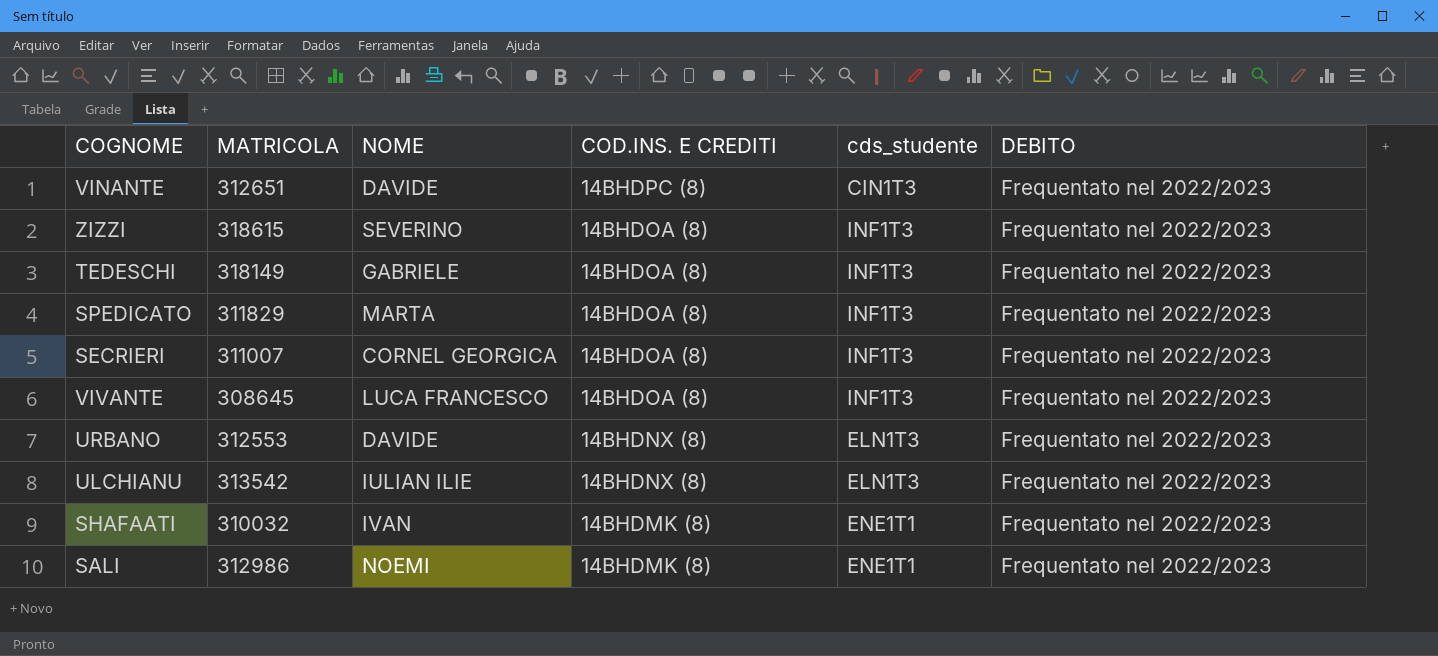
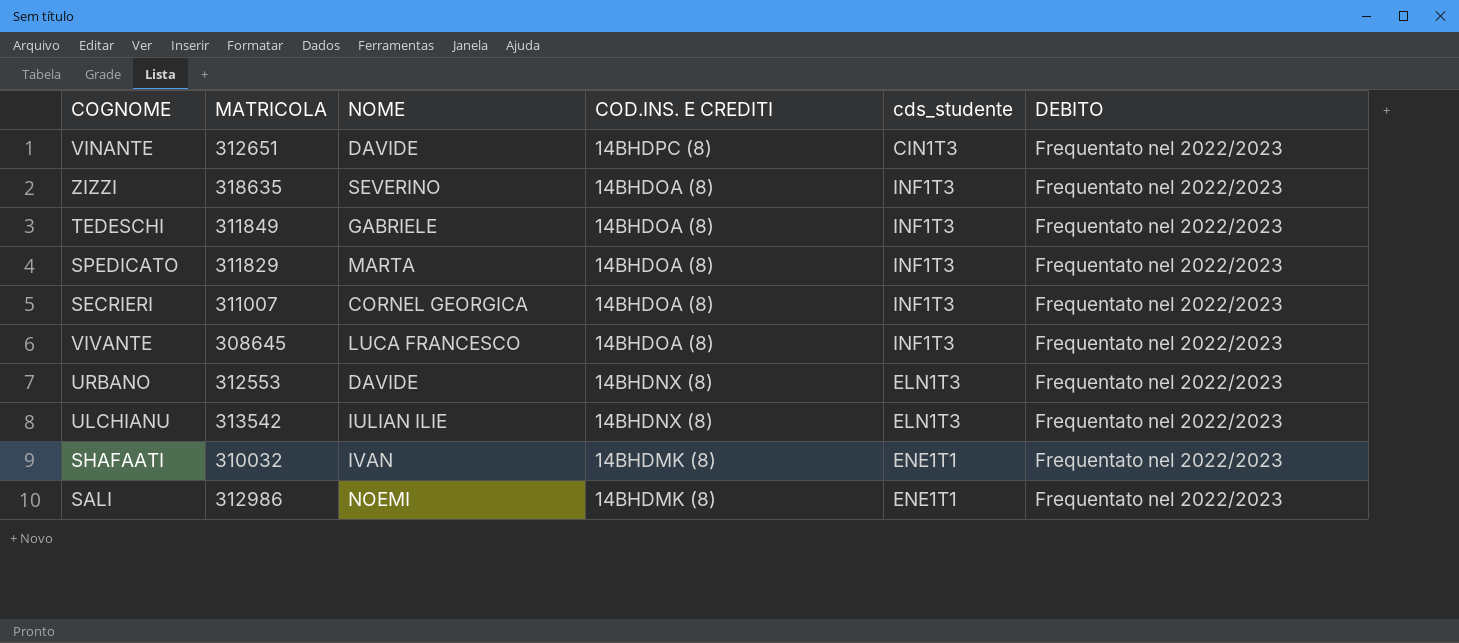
ZIZZI | MATRICOLA: 318615 -> 318635
TEDESCHI | MATRICOLA: 318149 -> 311849

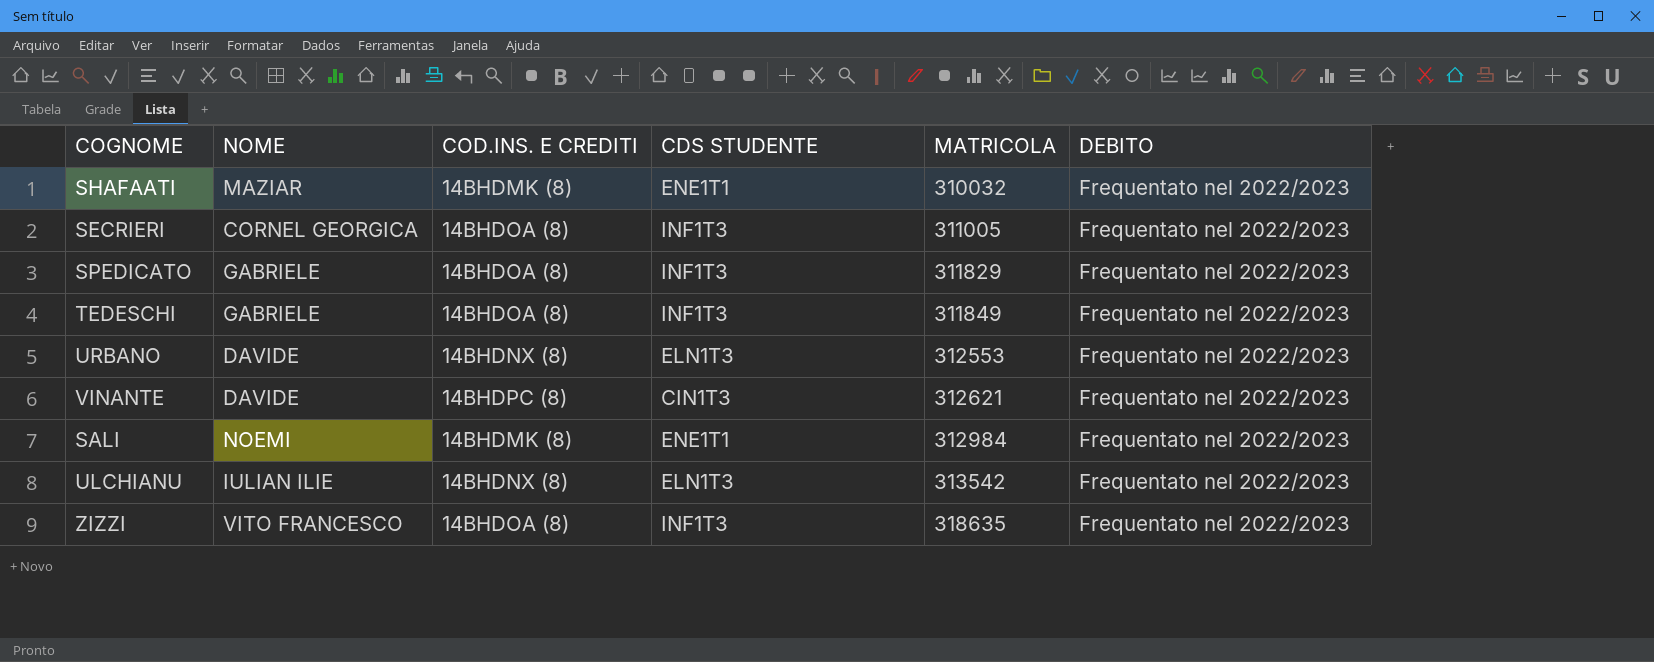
row order: COD.INS. E CREDITI descending -> MATRICOLA ascending
column name: cds_studente -> CDS STUDENTE
column MATRICOLA | position: 2 -> 5
row VIVANTE: 308645 | LUCA FRANCESCO | 14BHDOA (8) | INF1T3 | Frequentato nel 2022/2023 -> none
SHAFAATI | NOME: IVAN -> MAZIAR
SECRIERI | MATRICOLA: 311007 -> 311005
SPEDICATO | NOME: MARTA -> GABRIELE
VINANTE | MATRICOLA: 312651 -> 312621
SALI | MATRICOLA: 312986 -> 312984
ZIZZI | NOME: SEVERINO -> VITO FRANCESCO

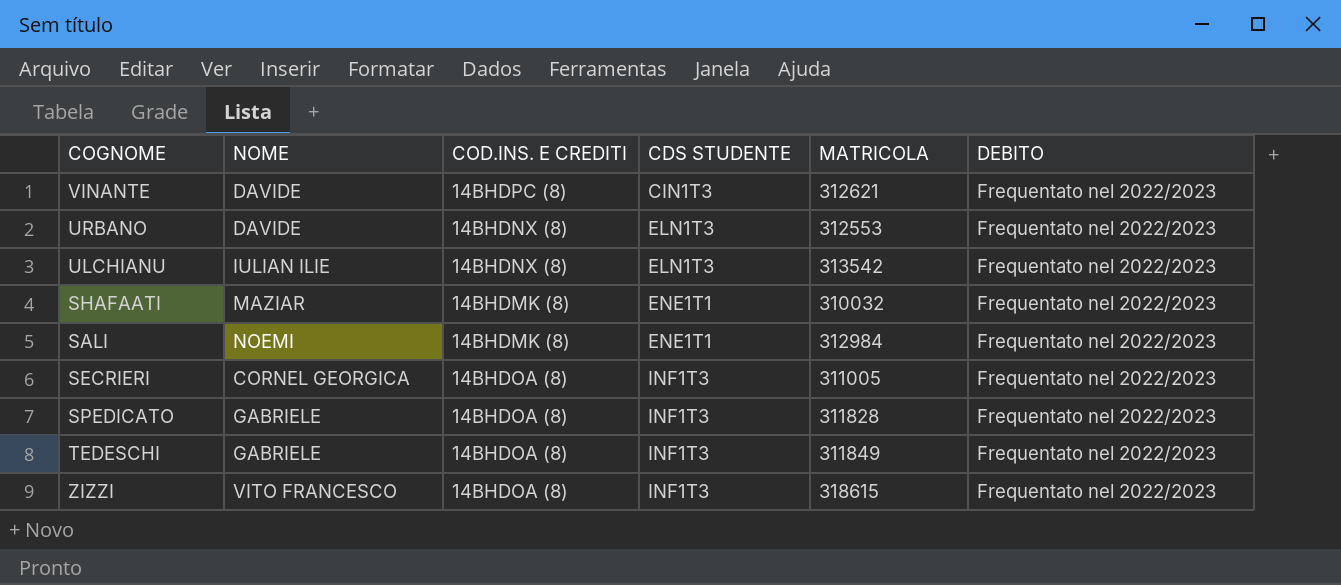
row order: MATRICOLA ascending -> CDS STUDENTE ascending
SPEDICATO | MATRICOLA: 311829 -> 311828
ZIZZI | MATRICOLA: 318635 -> 318615

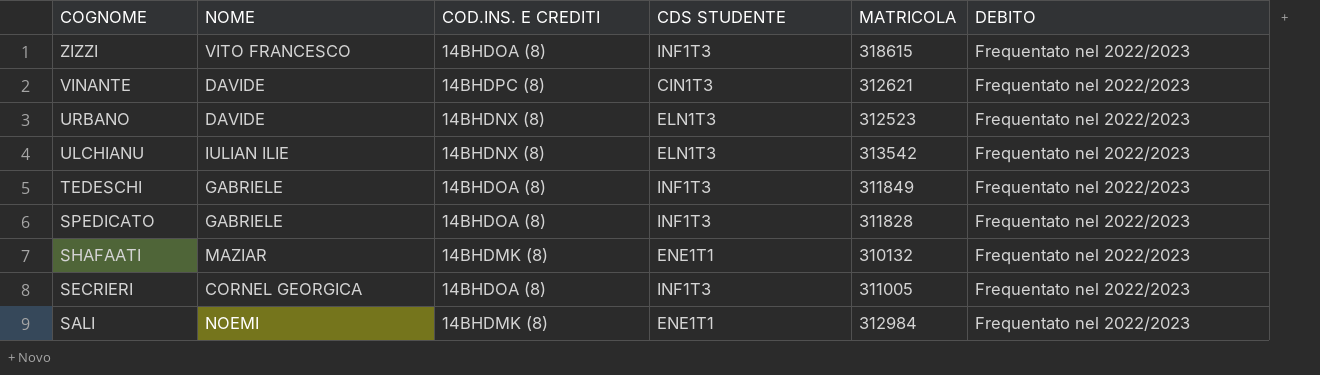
row order: CDS STUDENTE ascending -> COGNOME descending
URBANO | MATRICOLA: 312553 -> 312523
SHAFAATI | MATRICOLA: 310032 -> 310132

